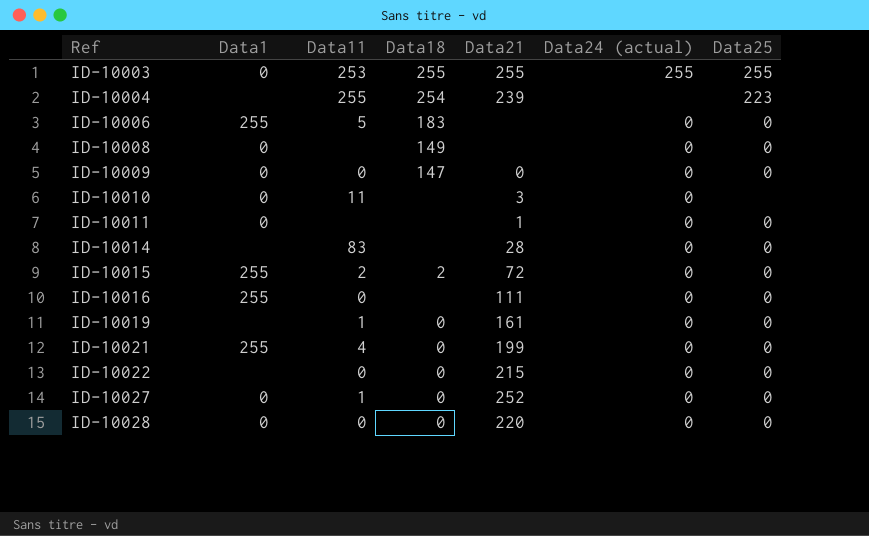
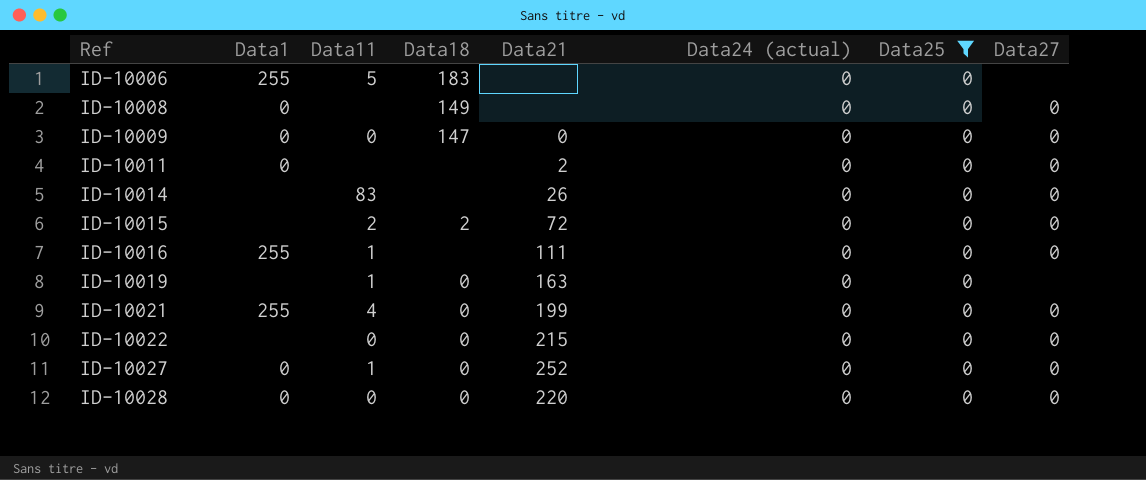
filter: none -> Data25 = 0
column Data27 | position: none -> 8
ID-10011 | Data21: 1 -> 2
ID-10014 | Data21: 28 -> 26
ID-10015 | Data1: 255 -> none
ID-10016 | Data11: 0 -> 1
ID-10019 | Data21: 161 -> 163

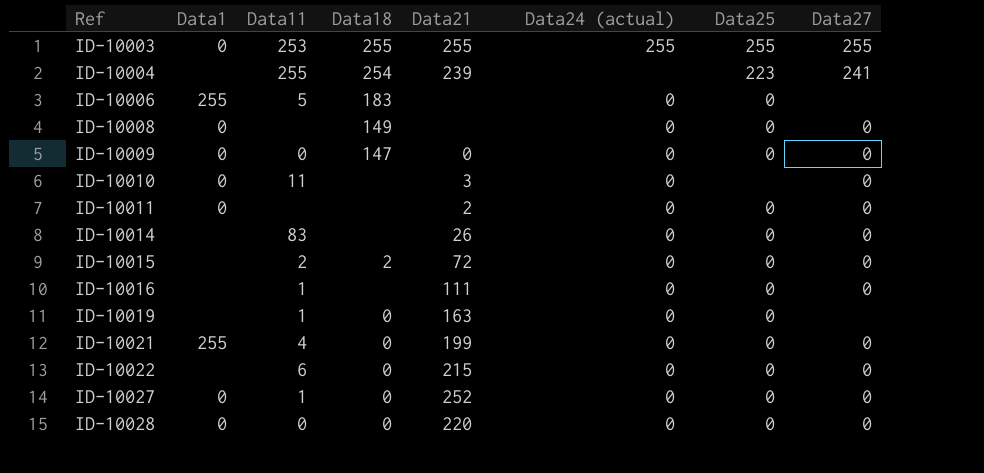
filter: Data25 = 0 -> none
ID-10016 | Data1: 255 -> none
ID-10022 | Data11: 0 -> 6

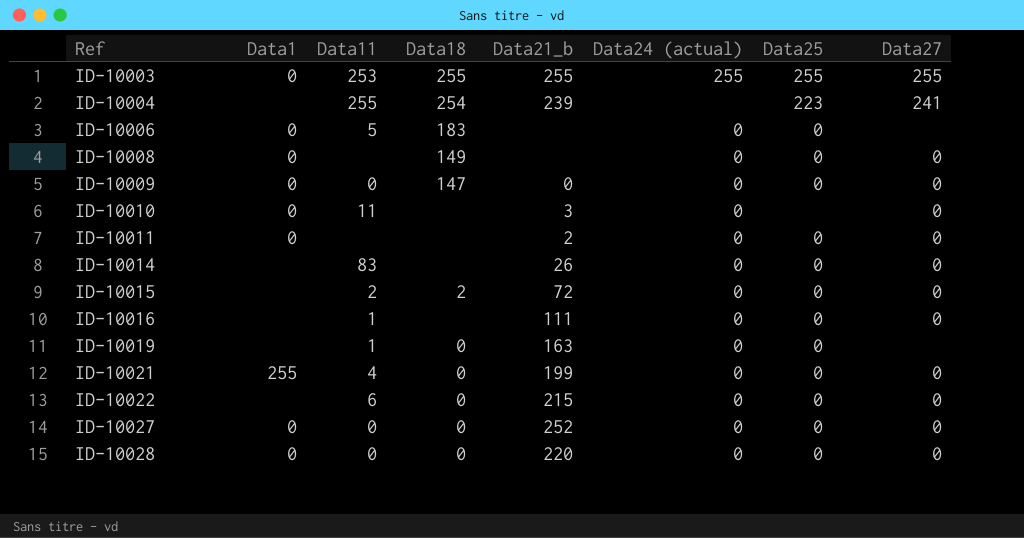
column name: Data21 -> Data21_b
ID-10006 | Data1: 255 -> 0
ID-10027 | Data11: 1 -> 0

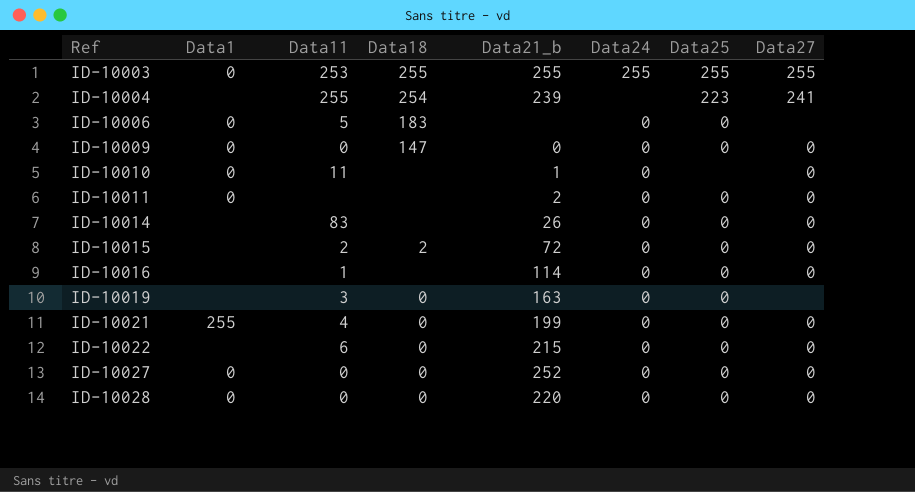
column name: Data24 (actual) -> Data24
row ID-10008: 0 | none | 149 | none | 0 | 0 | 0 -> none
ID-10010 | Data21_b: 3 -> 1
ID-10016 | Data21_b: 111 -> 114
ID-10019 | Data11: 1 -> 3

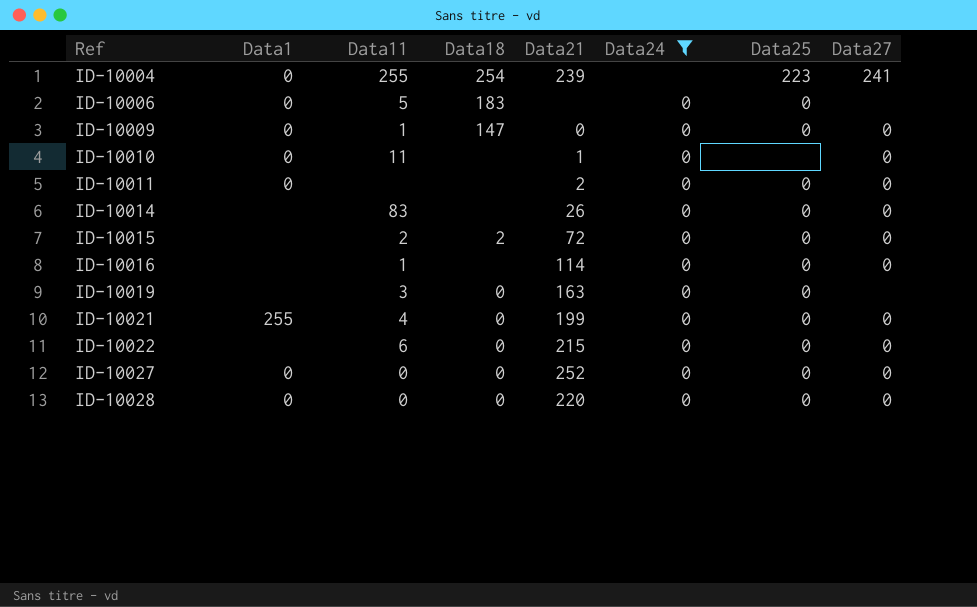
filter: none -> Data24 != 255
column name: Data21_b -> Data21
ID-10004 | Data1: none -> 0
ID-10009 | Data11: 0 -> 1

